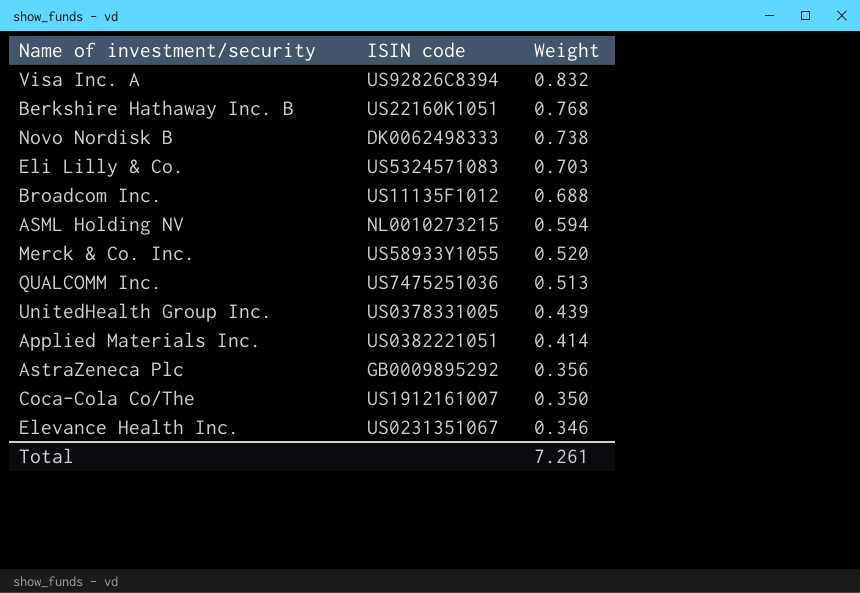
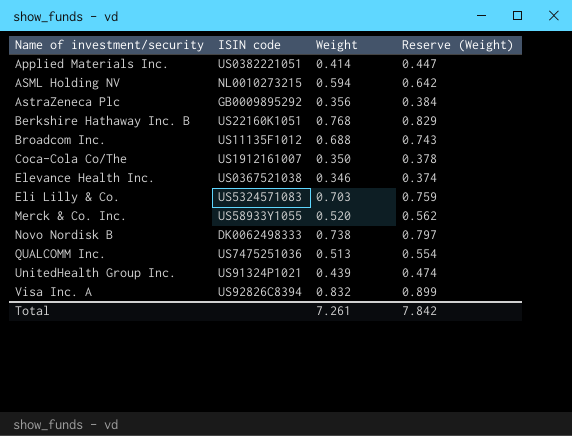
row order: Weight descending -> Name of investment/security ascending
column Reserve (Weight) | formula: none -> [Weight] * 1.08
Elevance Health Inc. | ISIN code: US0231351067 -> US0367521038
UnitedHealth Group Inc. | ISIN code: US0378331005 -> US91324P1021

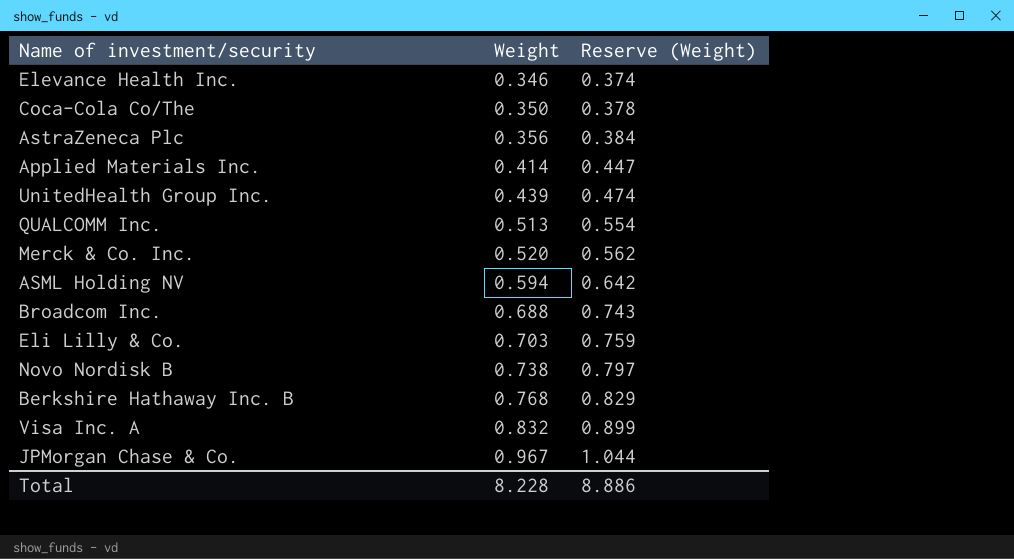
row order: Name of investment/security ascending -> Weight ascending
column ISIN code | position: 2 -> none
row JPMorgan Chase & Co.: none -> 0.967 | 1.044
Total | Weight: 7.261 -> 8.228
Total | Reserve (Weight): 7.842 -> 8.886

